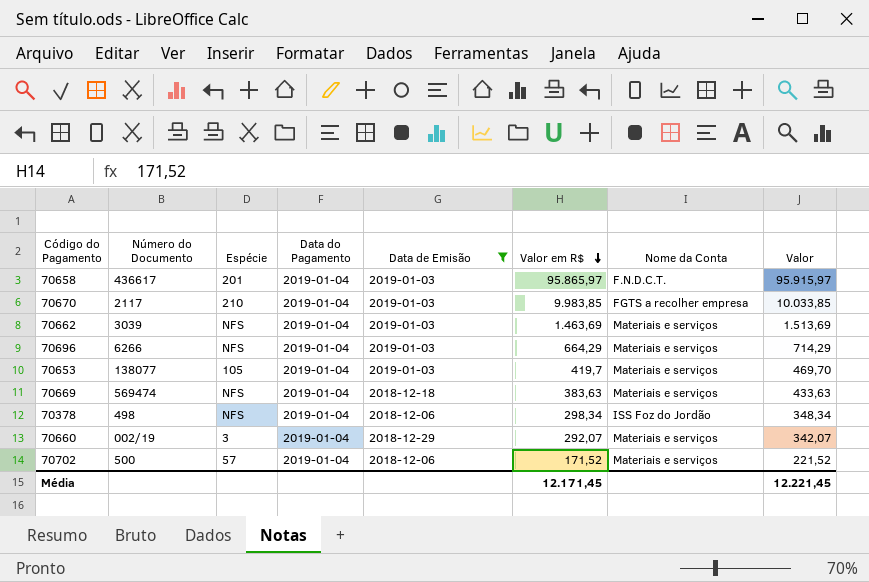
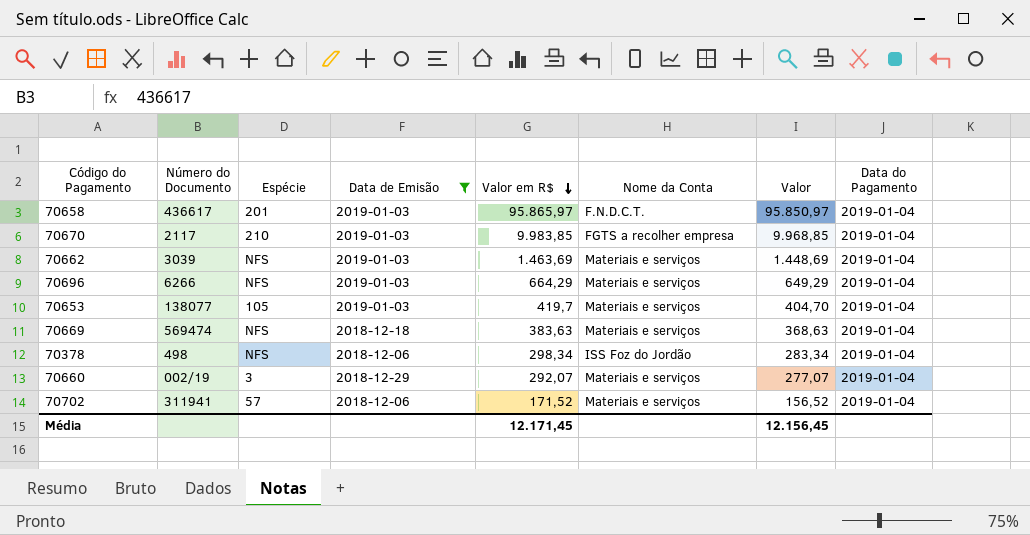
column Valor | formula: [Valor em R$] + 50 -> [Valor em R$] - 15
column Data do Pagamento | position: 4 -> 8
70702 | Número do Documento: 500 -> 311941
Média | Valor: 12.221,45 -> 12.156,45

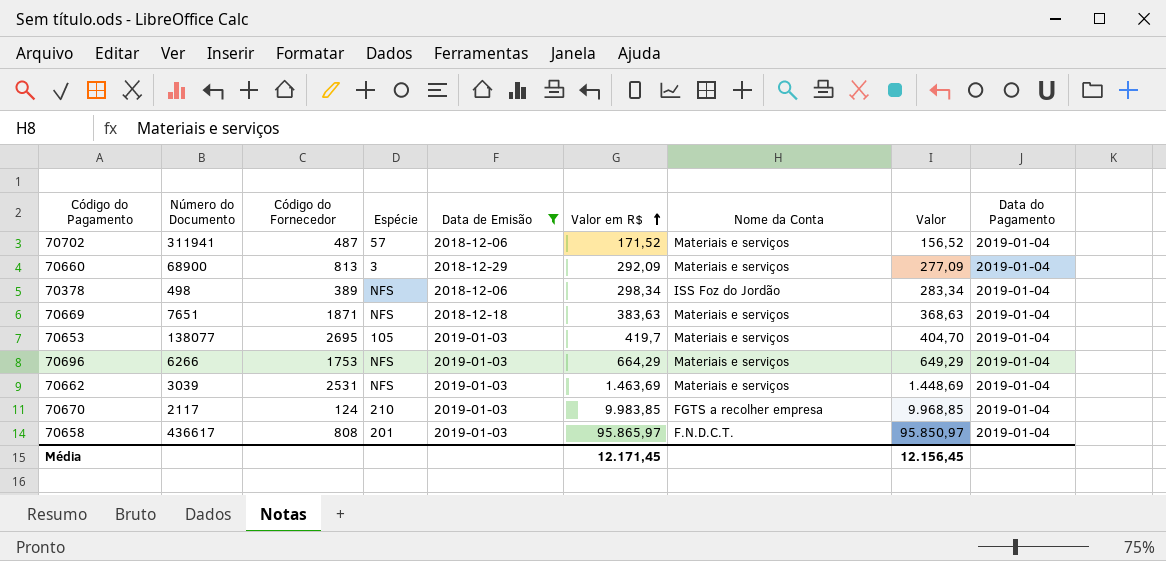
row order: Valor em R$ descending -> Valor em R$ ascending
column Código do Fornecedor | position: none -> 3
70660 | Número do Documento: 002/19 -> 68900
70660 | Valor em R$: 292,07 -> 292,09
70660 | Valor: 277,07 -> 277,09
70669 | Número do Documento: 569474 -> 7651

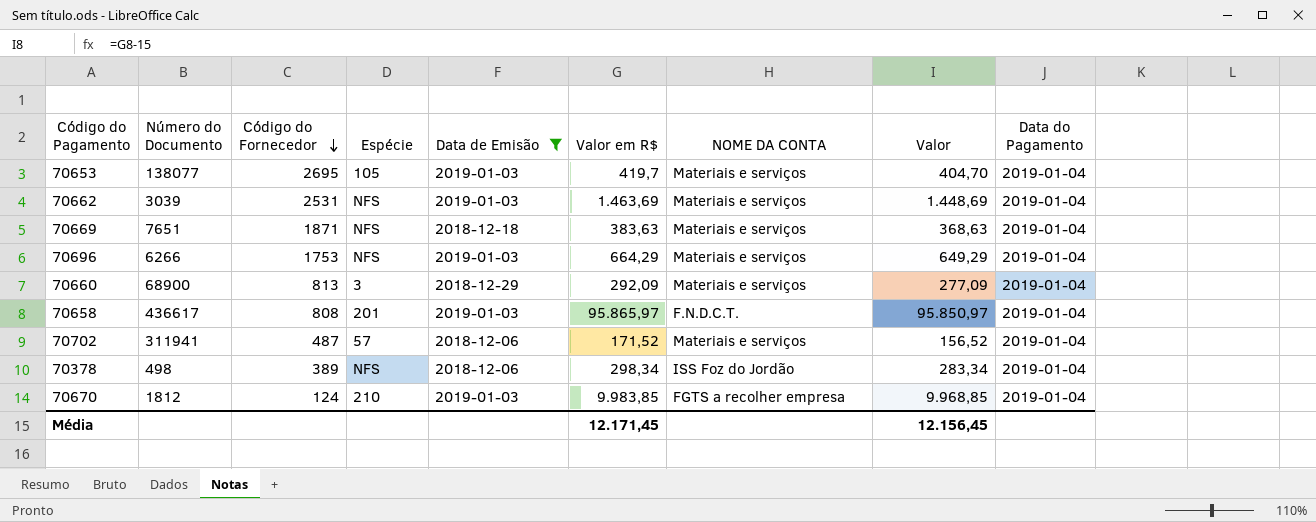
row order: Valor em R$ ascending -> Código do Fornecedor descending
column name: Nome da Conta -> NOME DA CONTA
70670 | Número do Documento: 2117 -> 1812

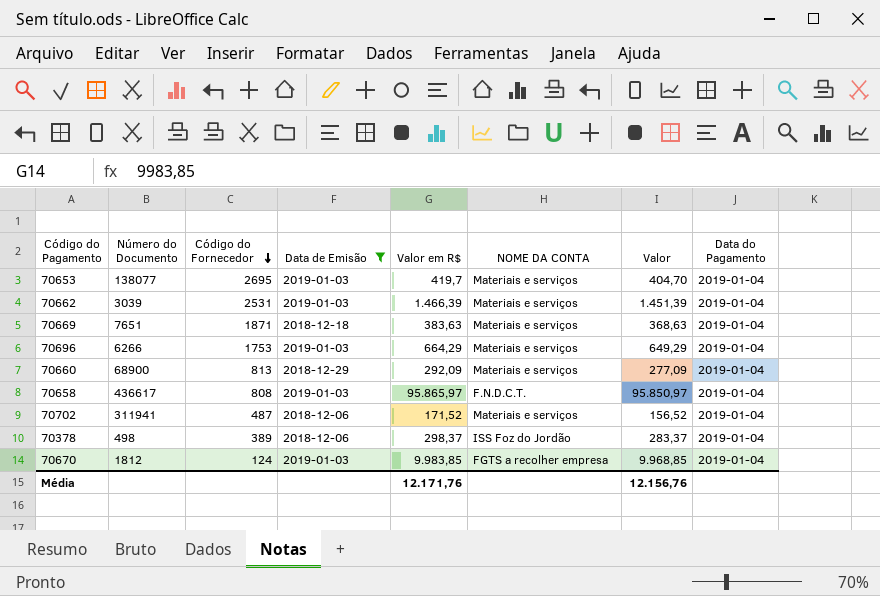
column Espécie | position: 4 -> none
70662 | Valor em R$: 1.463,69 -> 1.466,39
70662 | Valor: 1.448,69 -> 1.451,39
70378 | Valor em R$: 298,34 -> 298,37
70378 | Valor: 283,34 -> 283,37
Média | Valor em R$: 12.171,45 -> 12.171,76
Média | Valor: 12.156,45 -> 12.156,76

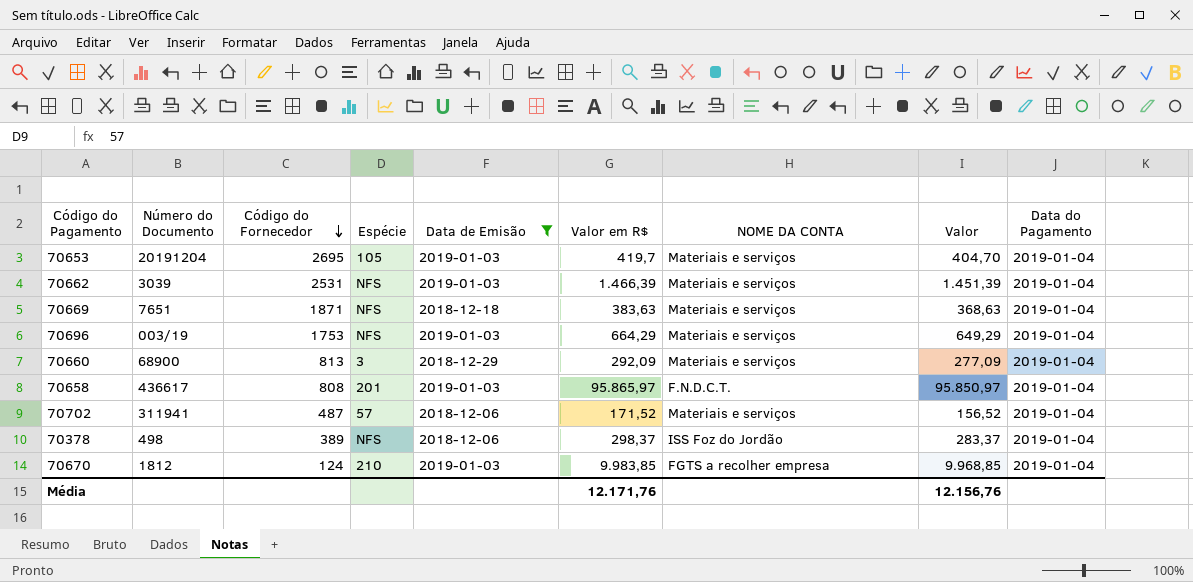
column Espécie | position: none -> 4
70653 | Número do Documento: 138077 -> 20191204
70696 | Número do Documento: 6266 -> 003/19

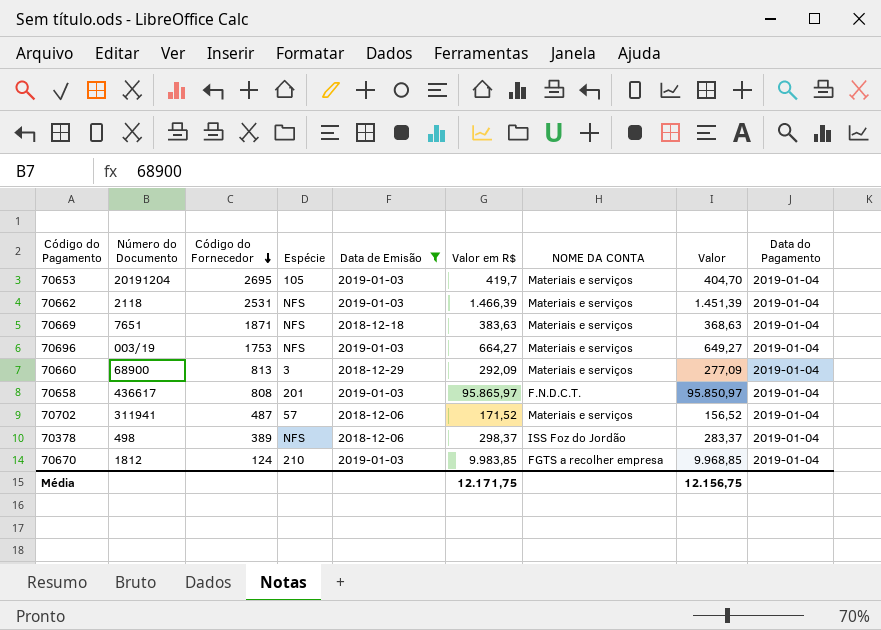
70662 | Número do Documento: 3039 -> 2118
70696 | Valor em R$: 664,29 -> 664,27
70696 | Valor: 649,29 -> 649,27
Média | Valor em R$: 12.171,76 -> 12.171,75
Média | Valor: 12.156,76 -> 12.156,75

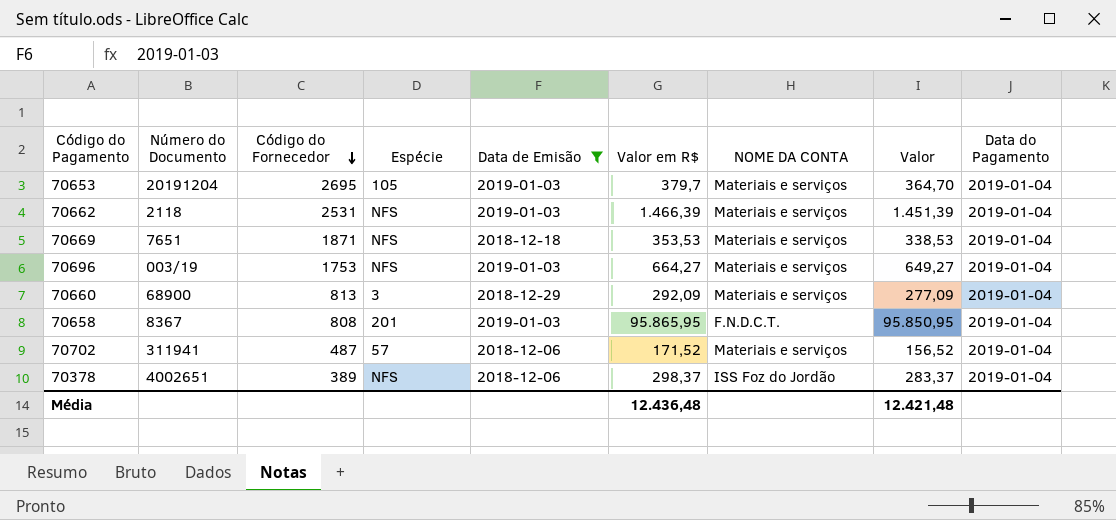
row 70670: 1812 | 124 | 210 | 2019-01-03 | 9.983,85 | FGTS a recolher empresa | 9.968,85 | 2019-01-04 -> none
70653 | Valor em R$: 419,7 -> 379,7
70653 | Valor: 404,70 -> 364,70
70669 | Valor em R$: 383,63 -> 353,53
70669 | Valor: 368,63 -> 338,53
70658 | Número do Documento: 436617 -> 8367
70658 | Valor em R$: 95.865,97 -> 95.865,95
70658 | Valor: 95.850,97 -> 95.850,95
70378 | Número do Documento: 498 -> 4002651
Média | Valor em R$: 12.171,75 -> 12.436,48
Média | Valor: 12.156,75 -> 12.421,48

